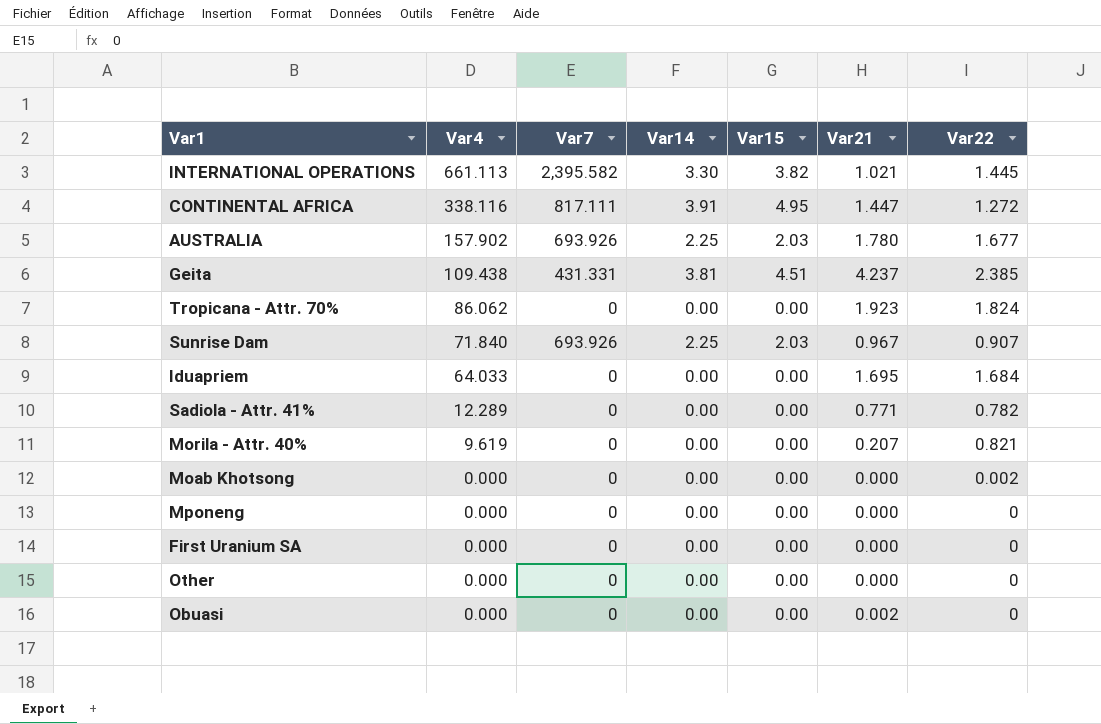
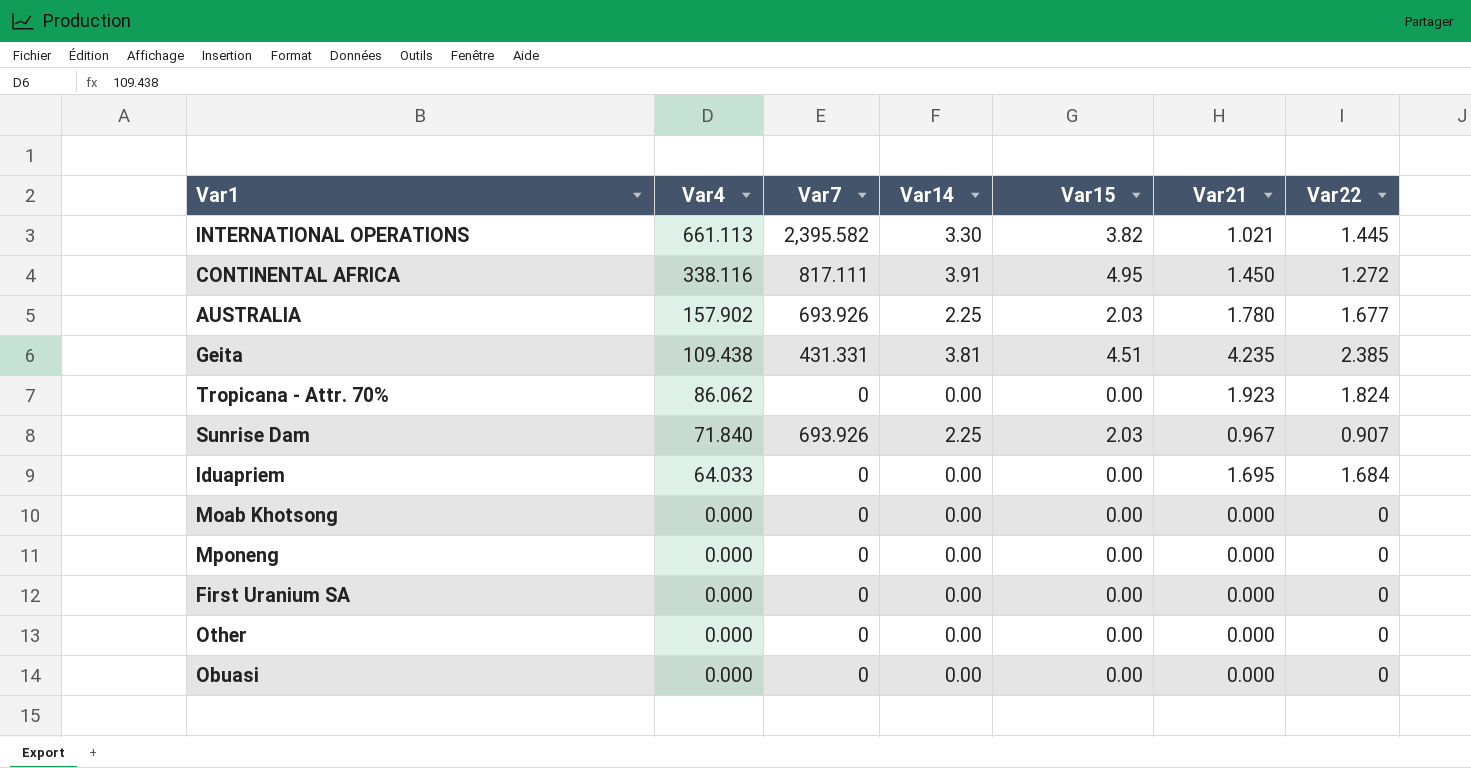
row Sadiola - Attr. 41%: 12.289 | 0 | 0.00 | 0.00 | 0.771 | 0.782 -> none
row Morila - Attr. 40%: 9.619 | 0 | 0.00 | 0.00 | 0.207 | 0.821 -> none
CONTINENTAL AFRICA | Var21: 1.447 -> 1.450
Geita | Var21: 4.237 -> 4.235
Moab Khotsong | Var22: 0.002 -> 0
Obuasi | Var21: 0.002 -> 0.000

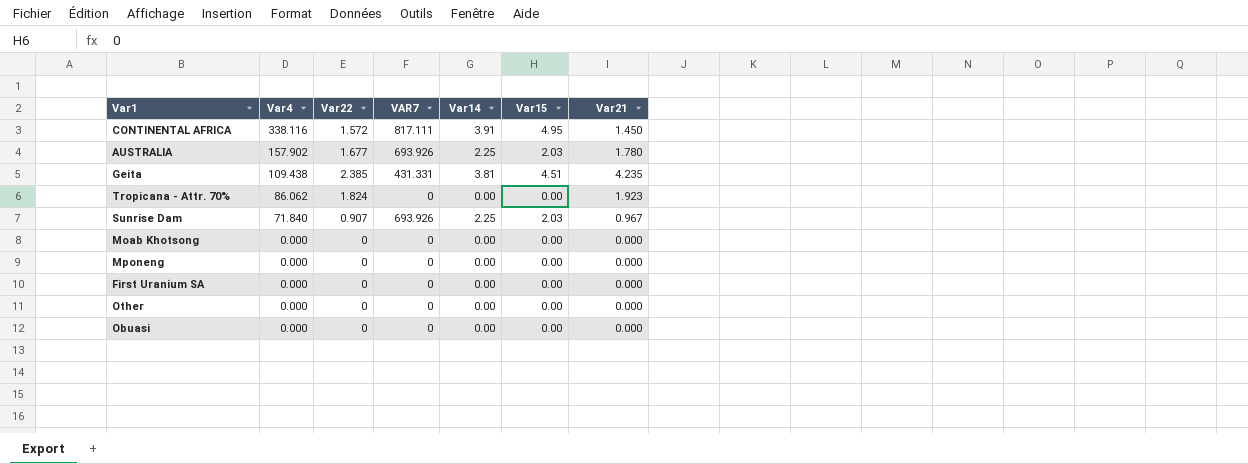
column Var22 | position: 7 -> 3
column name: Var7 -> VAR7
row INTERNATIONAL OPERATIONS: 661.113 | 2,395.582 | 3.30 | 3.82 | 1.021 | 1.445 -> none
row Iduapriem: 64.033 | 0 | 0.00 | 0.00 | 1.695 | 1.684 -> none
CONTINENTAL AFRICA | Var22: 1.272 -> 1.572

